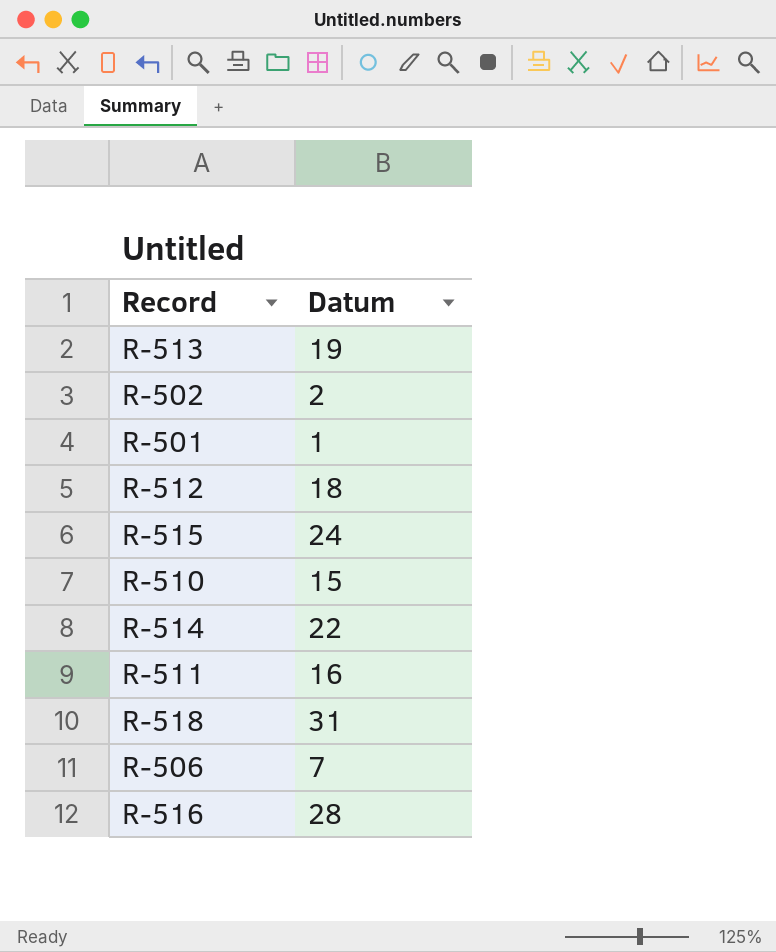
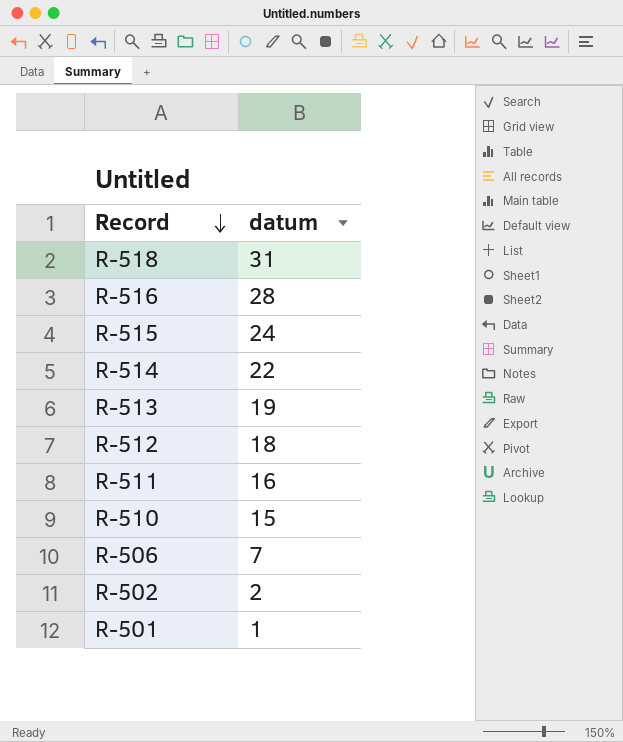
row order: none -> Record descending
column name: Datum -> datum

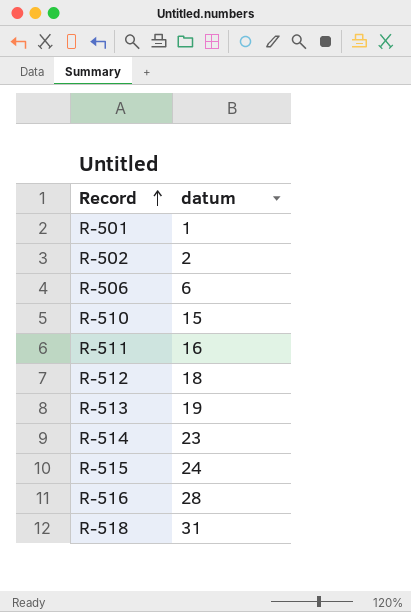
row order: Record descending -> Record ascending
R-506 | datum: 7 -> 6
R-514 | datum: 22 -> 23

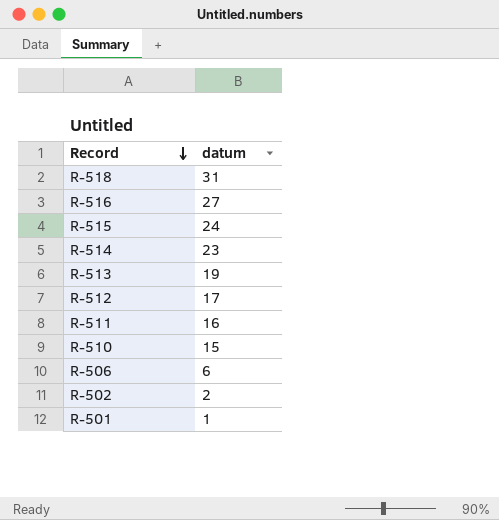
row order: Record ascending -> Record descending
R-516 | datum: 28 -> 27
R-512 | datum: 18 -> 17

